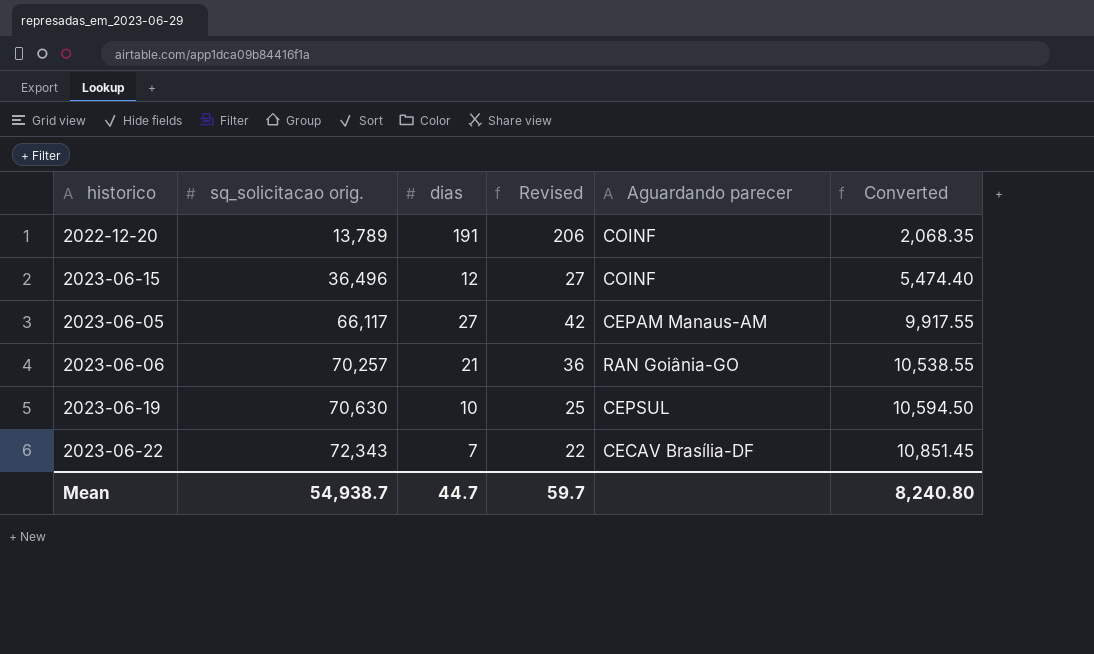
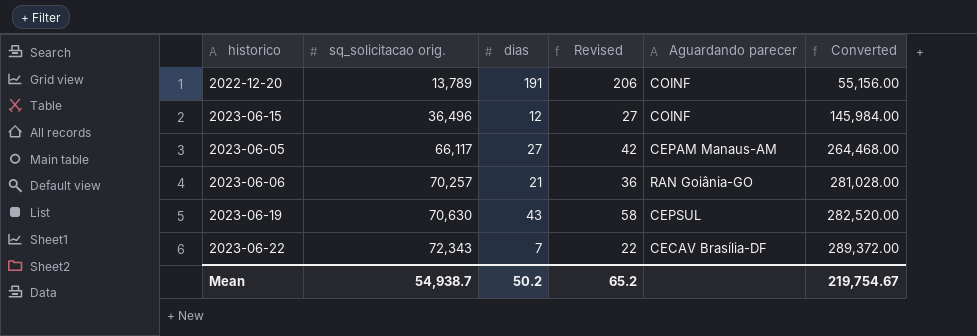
column Converted | formula: [sq_solicitacao orig.] * 0.15 -> [sq_solicitacao orig.] * 4
2023-06-19 | dias: 10 -> 43
2023-06-19 | Revised: 25 -> 58
Mean | dias: 44.7 -> 50.2
Mean | Revised: 59.7 -> 65.2
Mean | Converted: 8,240.80 -> 219,754.67

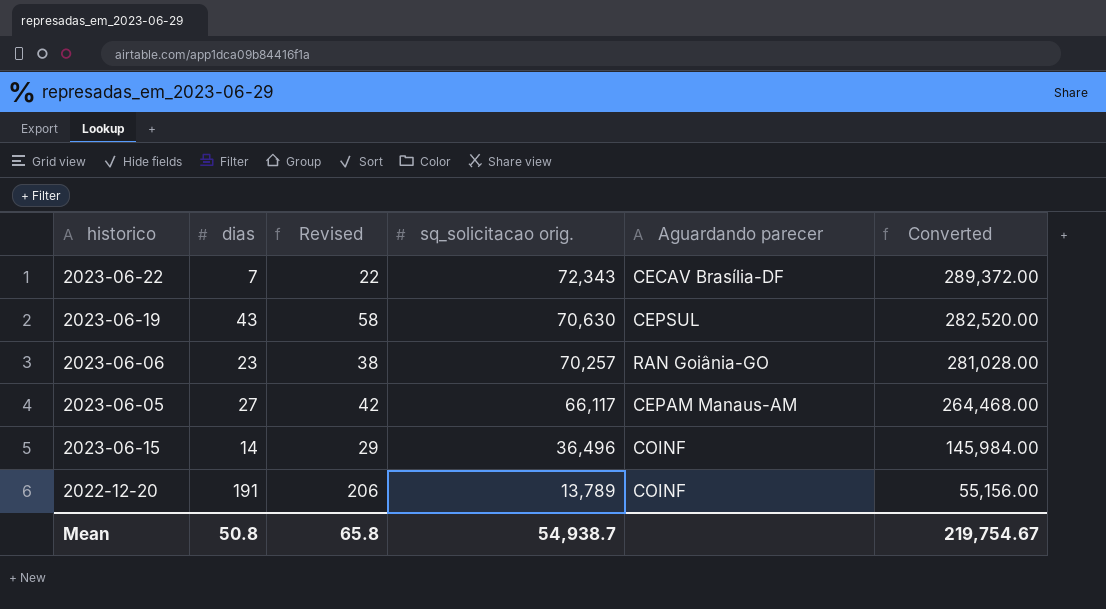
row order: sq_solicitacao orig. ascending -> sq_solicitacao orig. descending
column sq_solicitacao orig. | position: 2 -> 4
2023-06-06 | dias: 21 -> 23
2023-06-06 | Revised: 36 -> 38
2023-06-15 | dias: 12 -> 14
2023-06-15 | Revised: 27 -> 29
Mean | dias: 50.2 -> 50.8
Mean | Revised: 65.2 -> 65.8

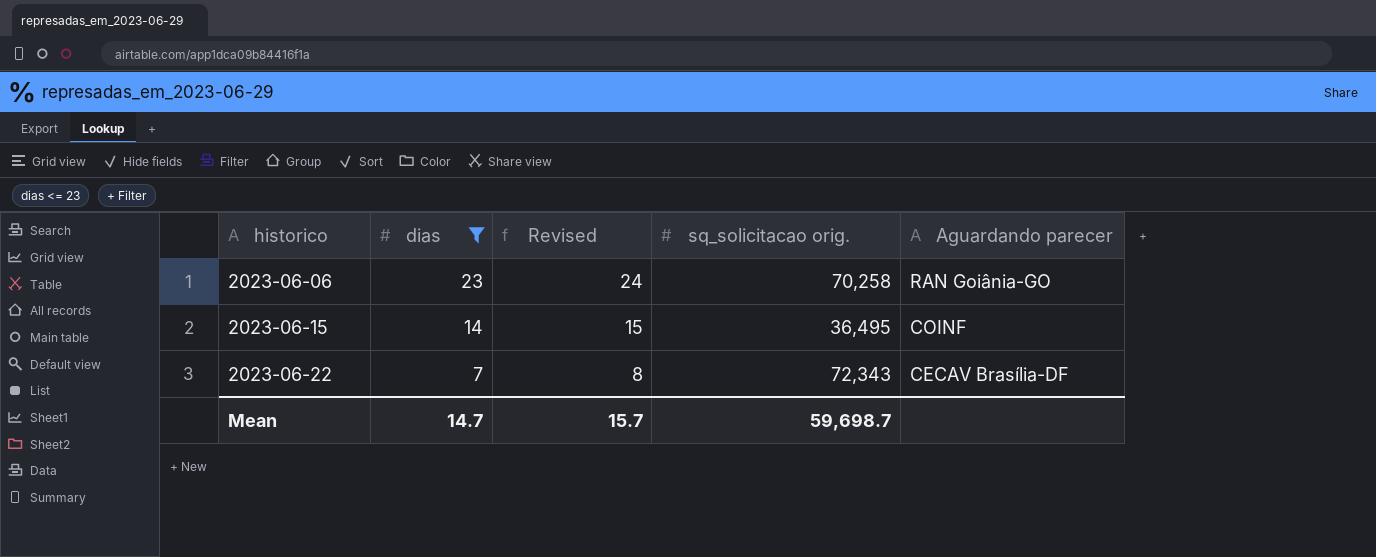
filter: none -> dias <= 23
row order: sq_solicitacao orig. descending -> historico ascending
column Converted | formula: [sq_solicitacao orig.] * 4 -> none
column Revised | formula: [dias] + 15 -> [dias] + 1
2023-06-06 | sq_solicitacao orig.: 70,257 -> 70,258
2023-06-15 | sq_solicitacao orig.: 36,496 -> 36,495
Mean | dias: 50.8 -> 14.7
Mean | Revised: 65.8 -> 15.7
Mean | sq_solicitacao orig.: 54,938.7 -> 59,698.7

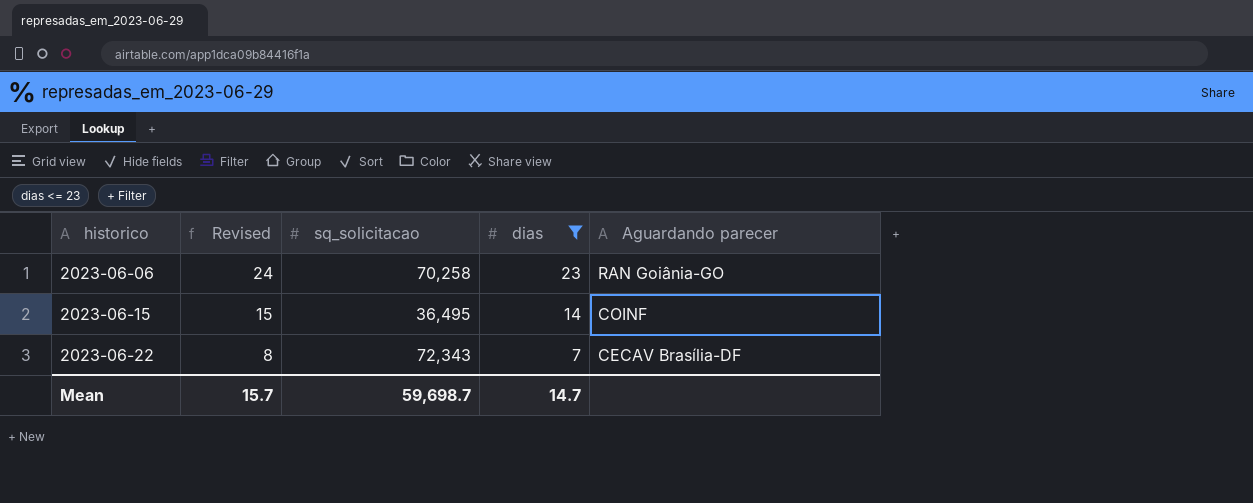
column name: sq_solicitacao orig. -> sq_solicitacao
column dias | position: 2 -> 4

